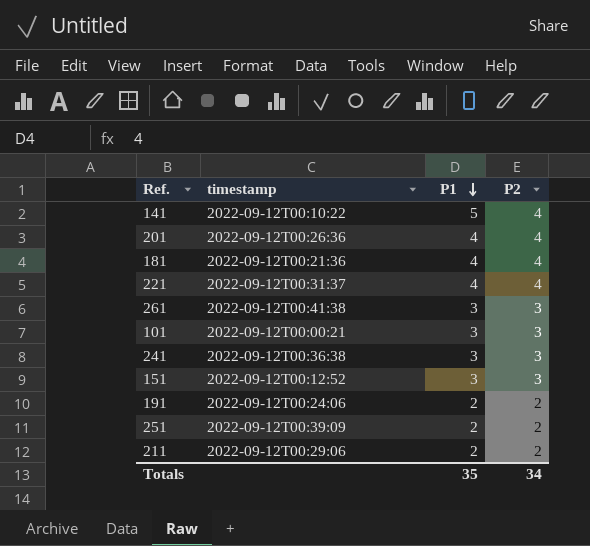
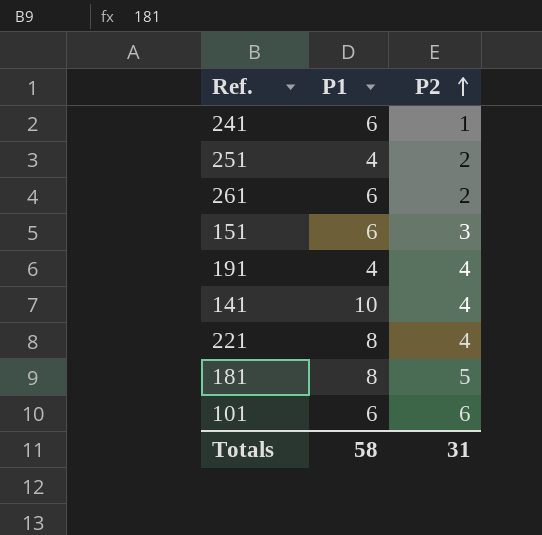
row order: P1 descending -> P2 ascending
column timestamp | position: 2 -> none
row 201: 2022-09-12T00:26:36 | 4 | 4 -> none
row 211: 2022-09-12T00:29:06 | 2 | 2 -> none
241 | P1: 3 -> 6
241 | P2: 3 -> 1
251 | P1: 2 -> 4
261 | P1: 3 -> 6
261 | P2: 3 -> 2
151 | P1: 3 -> 6
191 | P1: 2 -> 4
191 | P2: 2 -> 4
141 | P1: 5 -> 10
221 | P1: 4 -> 8
181 | P1: 4 -> 8
181 | P2: 4 -> 5
101 | P1: 3 -> 6
101 | P2: 3 -> 6
Totals | P1: 35 -> 58
Totals | P2: 34 -> 31

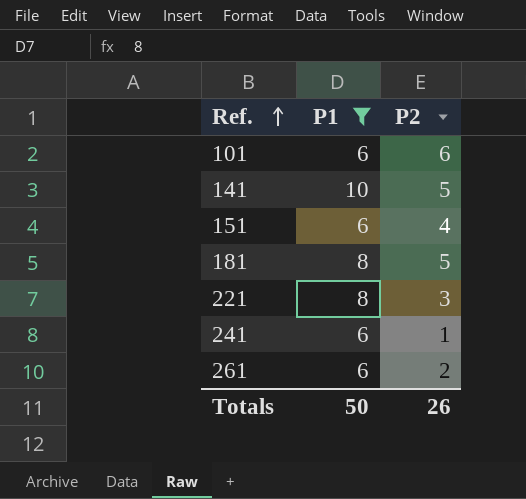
filter: none -> P1 != 4
row order: P2 ascending -> Ref. ascending
141 | P2: 4 -> 5
151 | P2: 3 -> 4
221 | P2: 4 -> 3
Totals | P1: 58 -> 50
Totals | P2: 31 -> 26

